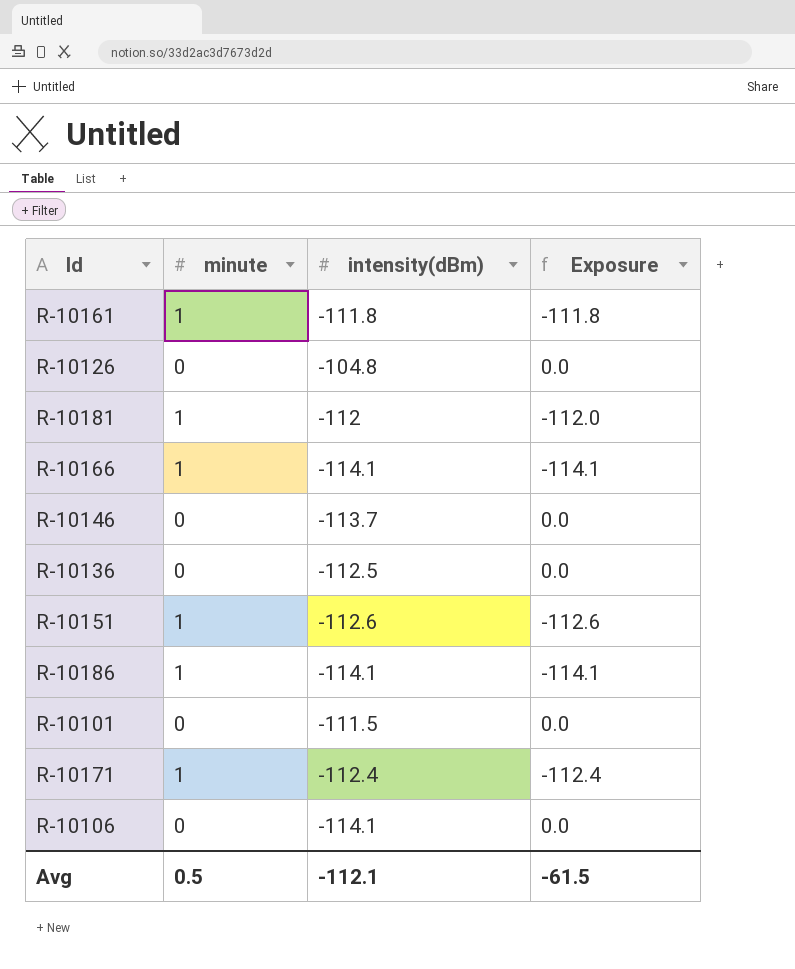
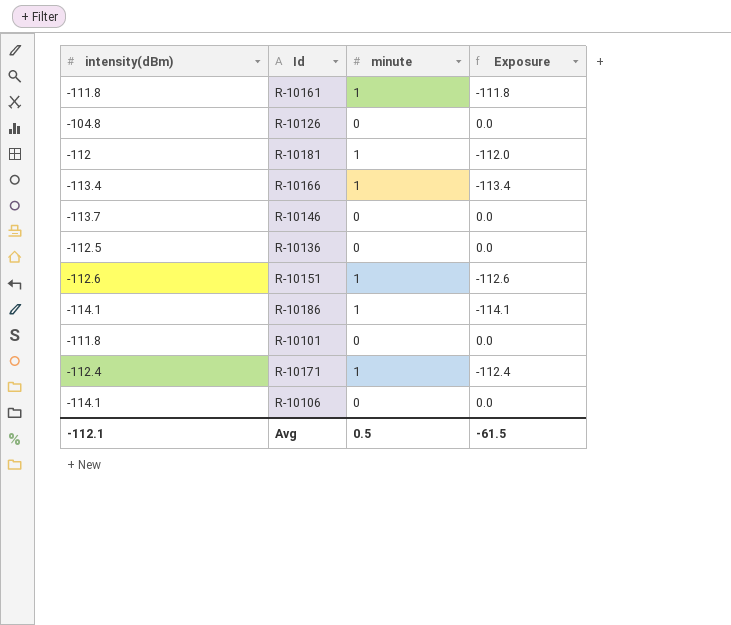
column intensity(dBm) | position: 3 -> 1
R-10166 | intensity(dBm): -114.1 -> -113.4
R-10166 | Exposure: -114.1 -> -113.4
R-10101 | intensity(dBm): -111.5 -> -111.8

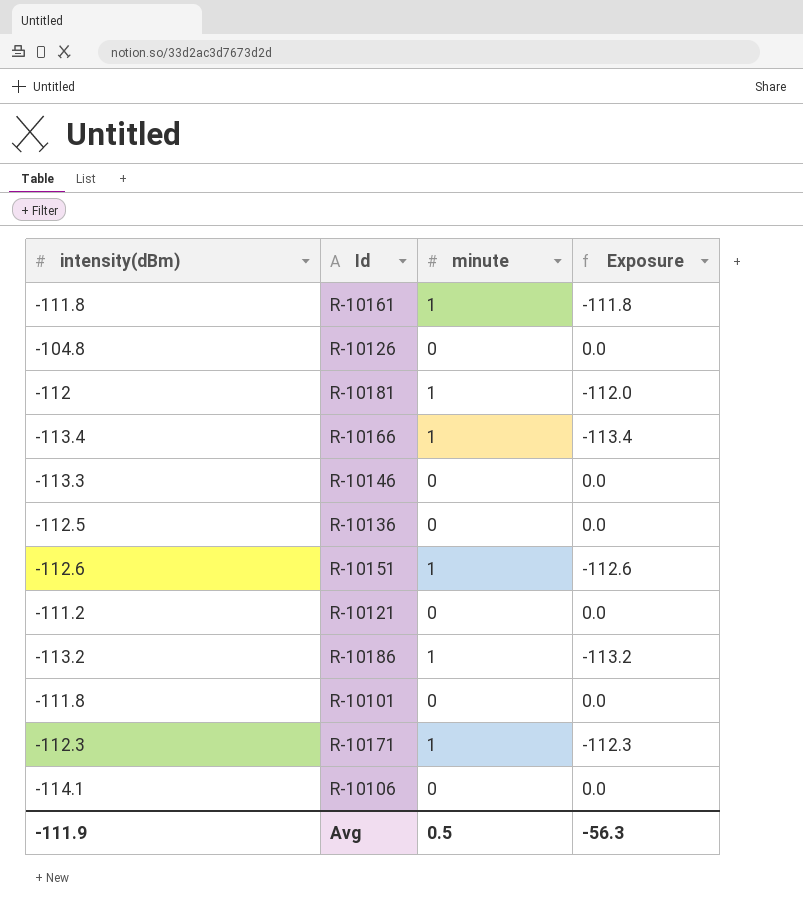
R-10146 | intensity(dBm): -113.7 -> -113.3
row R-10121: none -> -111.2 | 0 | 0.0
R-10186 | intensity(dBm): -114.1 -> -113.2
R-10186 | Exposure: -114.1 -> -113.2
R-10171 | intensity(dBm): -112.4 -> -112.3
R-10171 | Exposure: -112.4 -> -112.3
Avg | intensity(dBm): -112.1 -> -111.9
Avg | Exposure: -61.5 -> -56.3

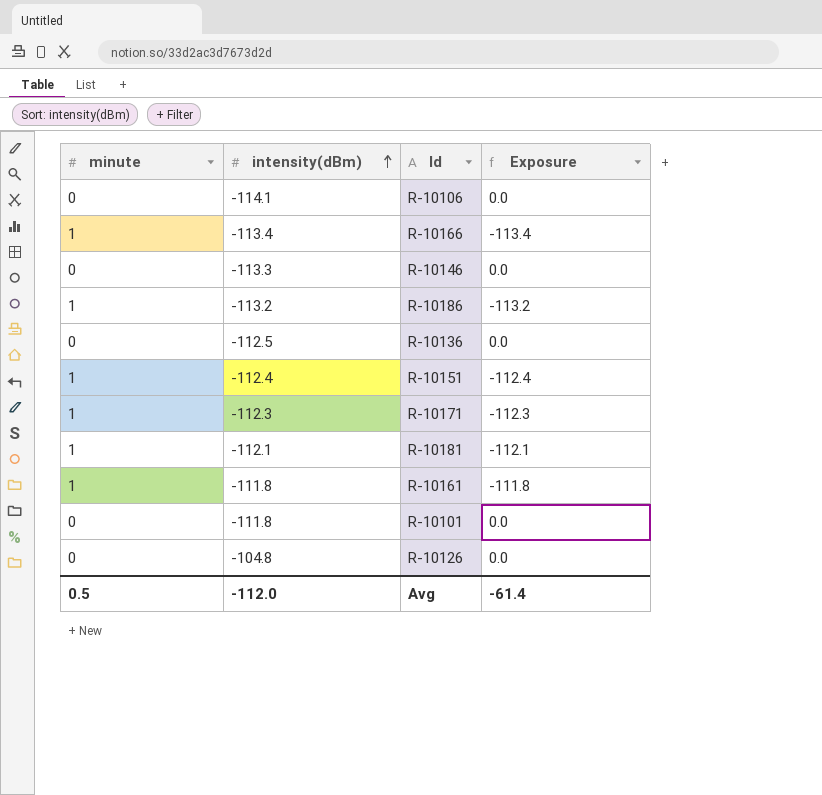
row order: none -> intensity(dBm) ascending
column minute | position: 3 -> 1
row R-10121: -111.2 | 0 | 0.0 -> none
R-10151 | intensity(dBm): -112.6 -> -112.4
R-10151 | Exposure: -112.6 -> -112.4
R-10181 | intensity(dBm): -112 -> -112.1
R-10181 | Exposure: -112.0 -> -112.1
Avg | intensity(dBm): -111.9 -> -112.0
Avg | Exposure: -56.3 -> -61.4

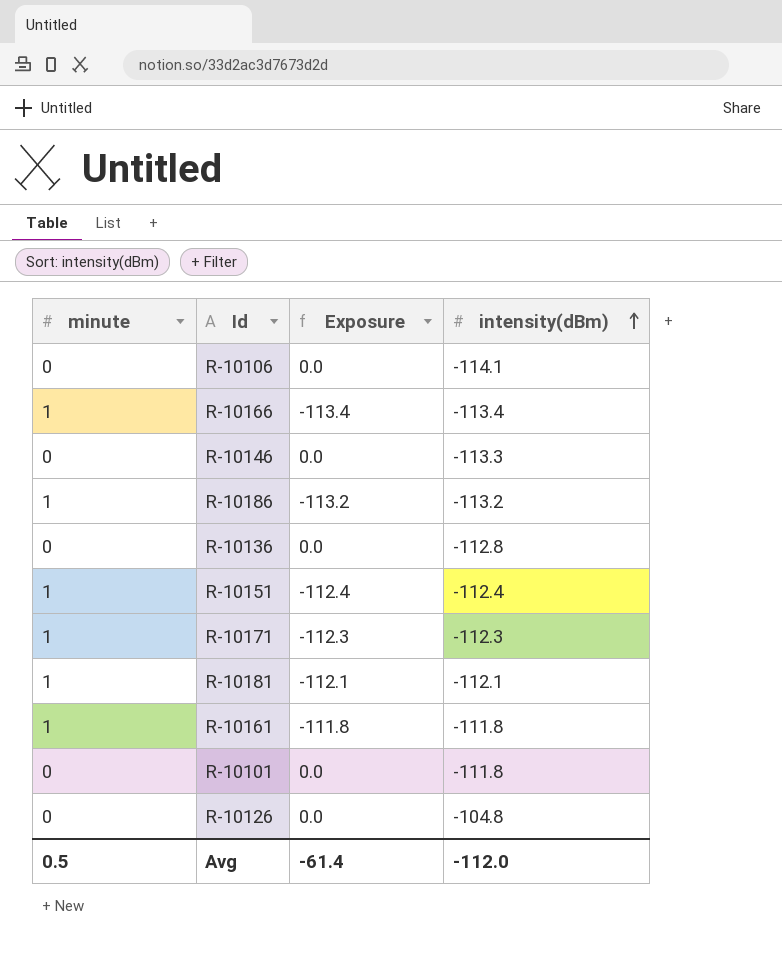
column intensity(dBm) | position: 2 -> 4
R-10136 | intensity(dBm): -112.5 -> -112.8

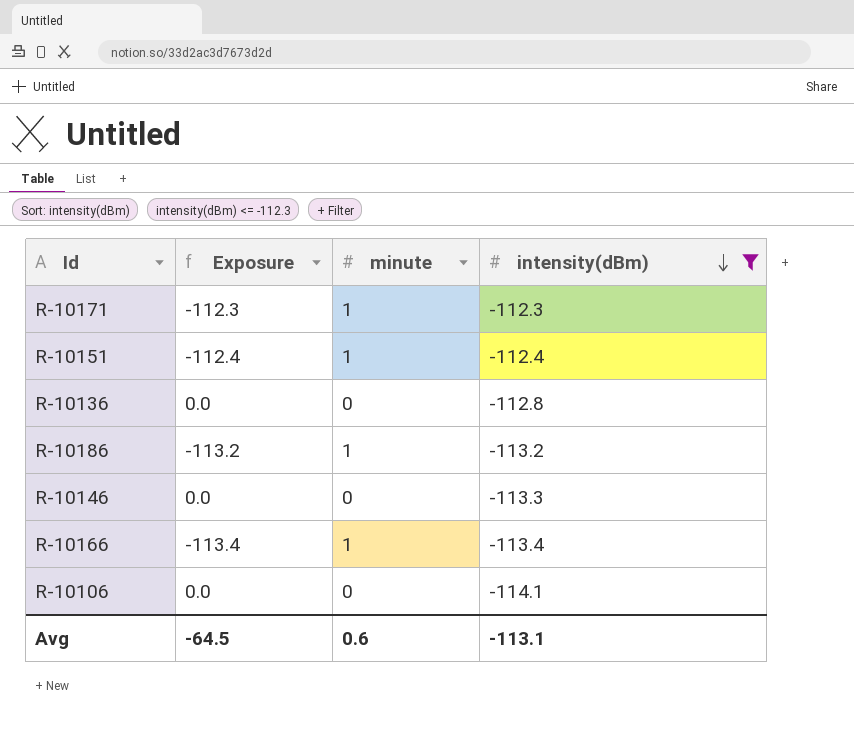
filter: none -> intensity(dBm) <= -112.3
row order: intensity(dBm) ascending -> intensity(dBm) descending
column minute | position: 1 -> 3
Avg | Exposure: -61.4 -> -64.5
Avg | minute: 0.5 -> 0.6
Avg | intensity(dBm): -112.0 -> -113.1

